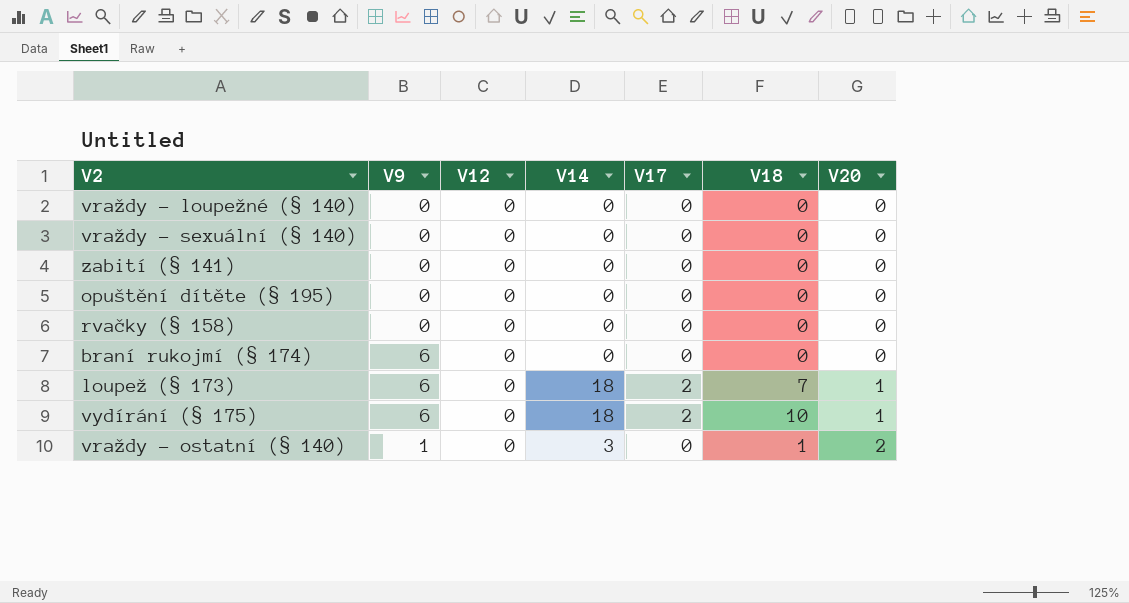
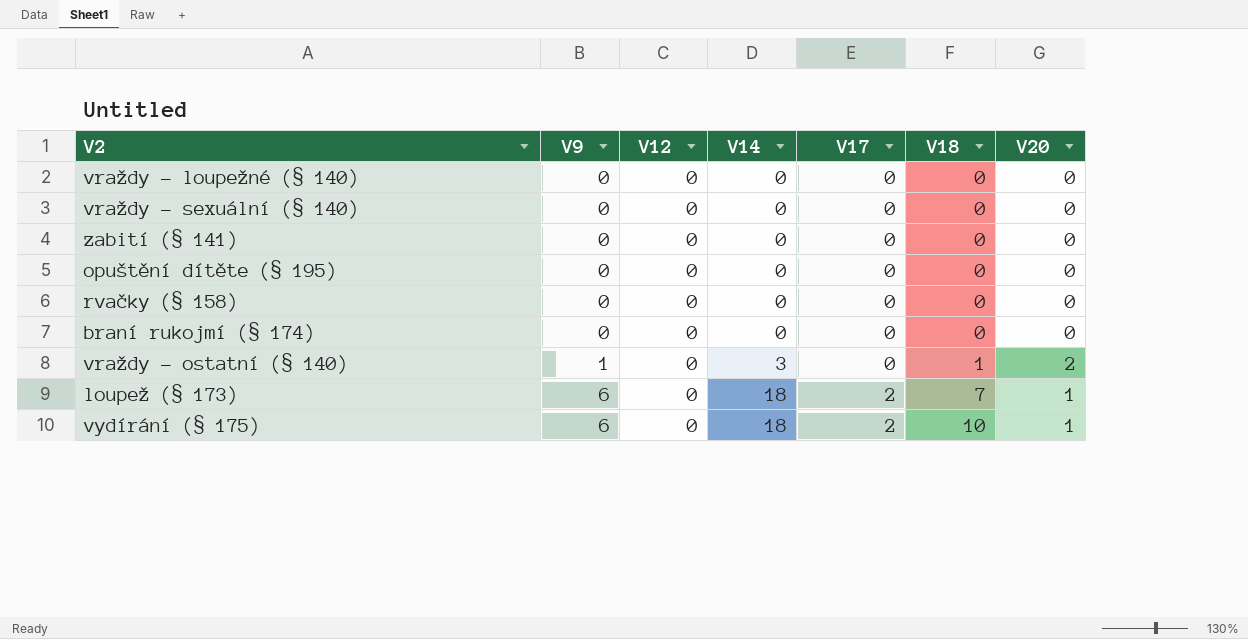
row order: V20 ascending -> V9 ascending
braní rukojmí (§ 174) | V9: 6 -> 0

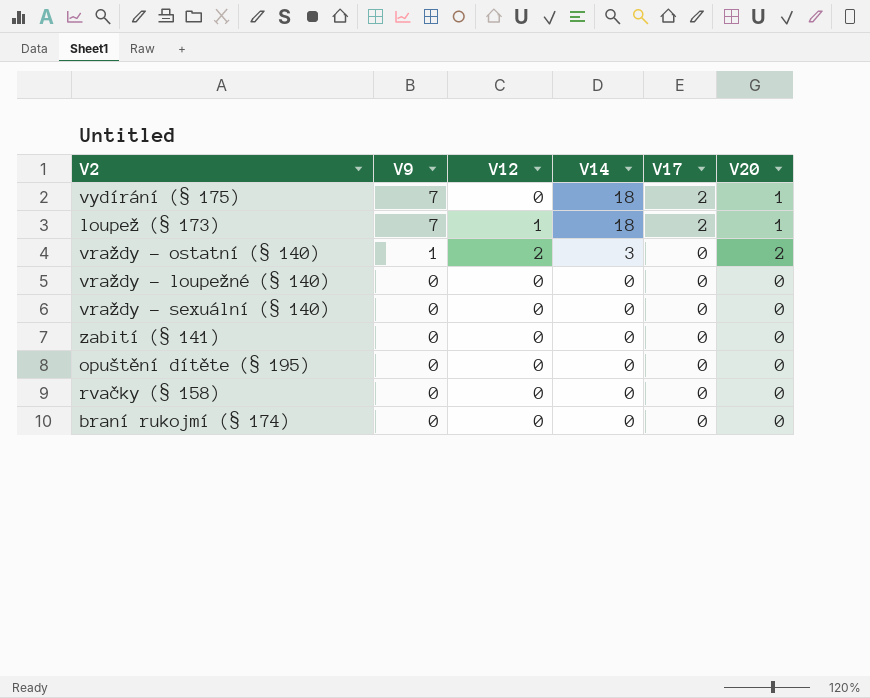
row order: V9 ascending -> V9 descending
column V18 | position: 6 -> none
vydírání (§ 175) | V9: 6 -> 7
loupež (§ 173) | V9: 6 -> 7
loupež (§ 173) | V12: 0 -> 1
vraždy - ostatní (§ 140) | V12: 0 -> 2

